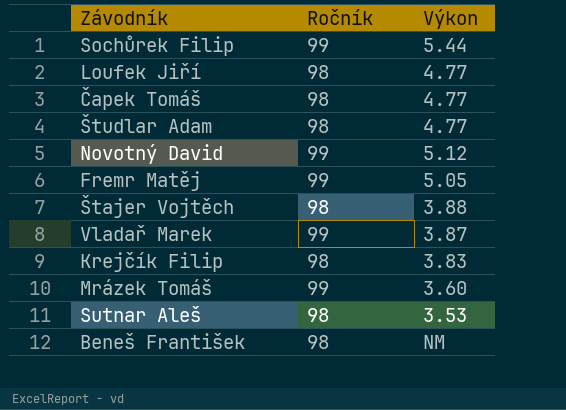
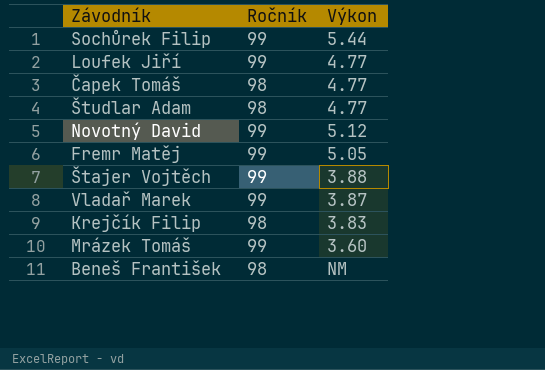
row Sutnar Aleš: 98 | 3.53 -> none
Loufek Jiří | Ročník: 98 -> 99
Štajer Vojtěch | Ročník: 98 -> 99

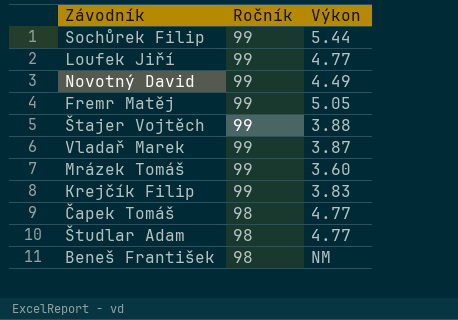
row order: none -> Ročník descending
Novotný David | Výkon: 5.12 -> 4.49
Krejčík Filip | Ročník: 98 -> 99

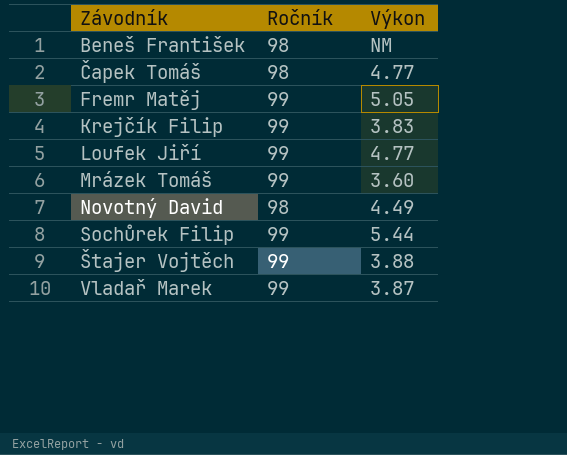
row order: Ročník descending -> Závodník ascending
row Študlar Adam: 98 | 4.77 -> none
Novotný David | Ročník: 99 -> 98

